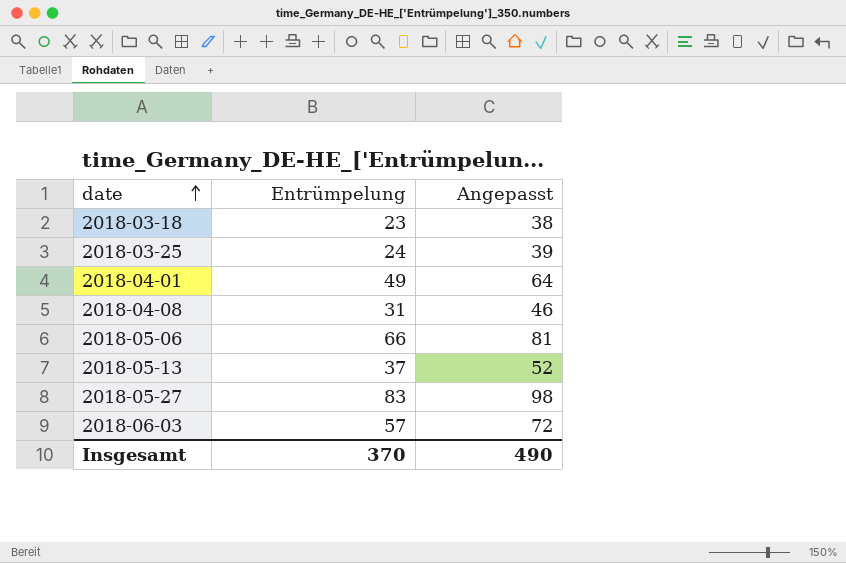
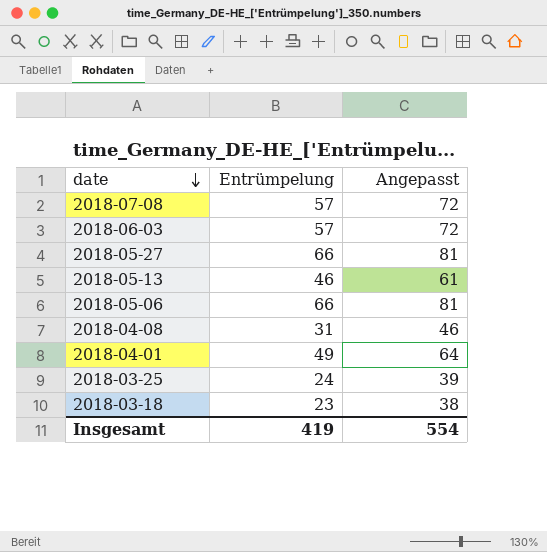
row order: date ascending -> date descending
row 2018-07-08: none -> 57 | 72
2018-05-27 | Entrümpelung: 83 -> 66
2018-05-27 | Angepasst: 98 -> 81
2018-05-13 | Entrümpelung: 37 -> 46
2018-05-13 | Angepasst: 52 -> 61
Insgesamt | Entrümpelung: 370 -> 419
Insgesamt | Angepasst: 490 -> 554

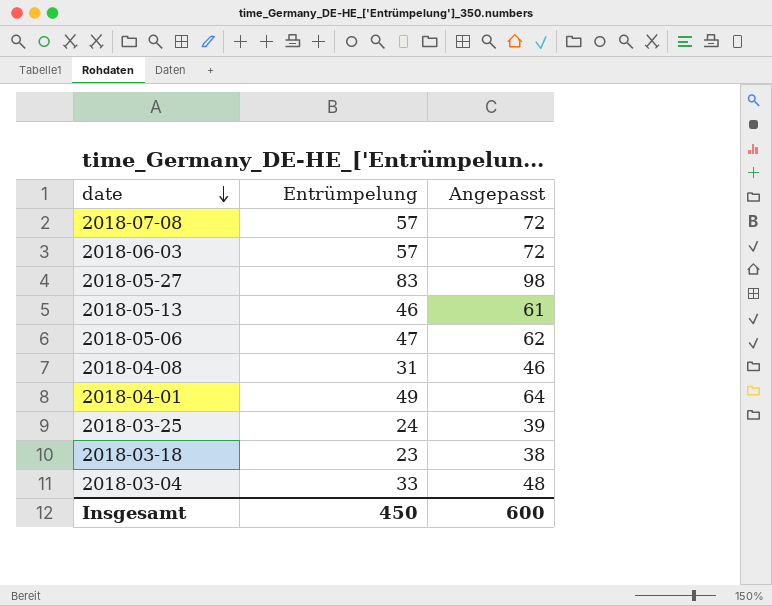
2018-05-27 | Entrümpelung: 66 -> 83
2018-05-27 | Angepasst: 81 -> 98
2018-05-06 | Entrümpelung: 66 -> 47
2018-05-06 | Angepasst: 81 -> 62
row 2018-03-04: none -> 33 | 48
Insgesamt | Entrümpelung: 419 -> 450
Insgesamt | Angepasst: 554 -> 600

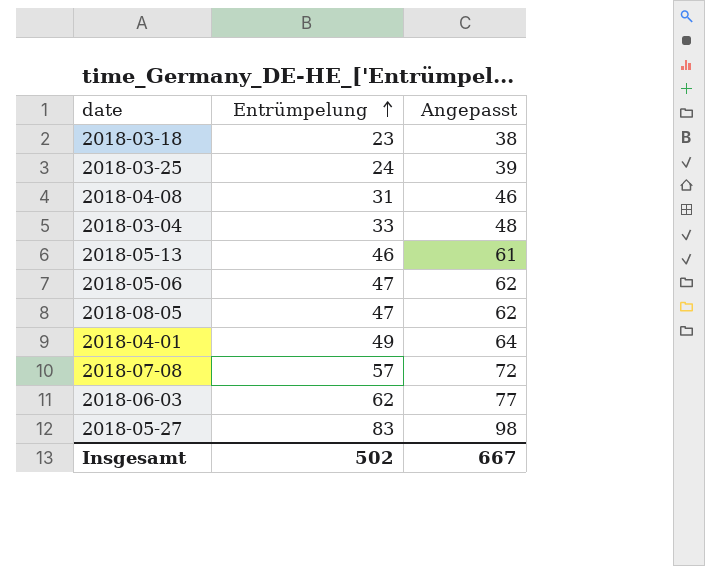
row order: date descending -> Entrümpelung ascending
row 2018-08-05: none -> 47 | 62
2018-06-03 | Entrümpelung: 57 -> 62
2018-06-03 | Angepasst: 72 -> 77
Insgesamt | Entrümpelung: 450 -> 502
Insgesamt | Angepasst: 600 -> 667

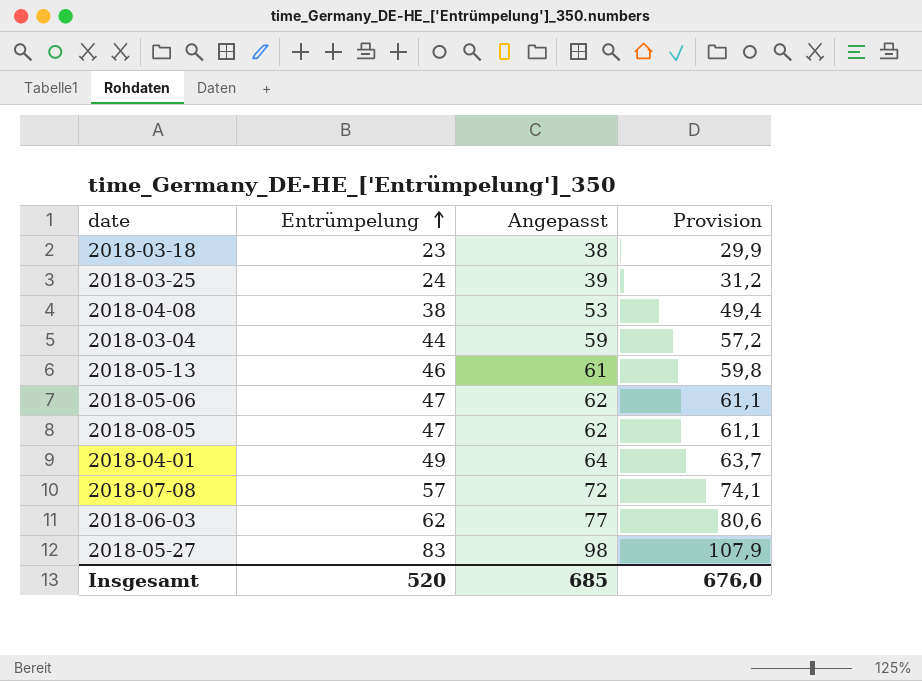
column Provision | formula: none -> [Entrümpelung] * 1,3
2018-04-08 | Entrümpelung: 31 -> 38
2018-04-08 | Angepasst: 46 -> 53
2018-03-04 | Entrümpelung: 33 -> 44
2018-03-04 | Angepasst: 48 -> 59
Insgesamt | Entrümpelung: 502 -> 520
Insgesamt | Angepasst: 667 -> 685

